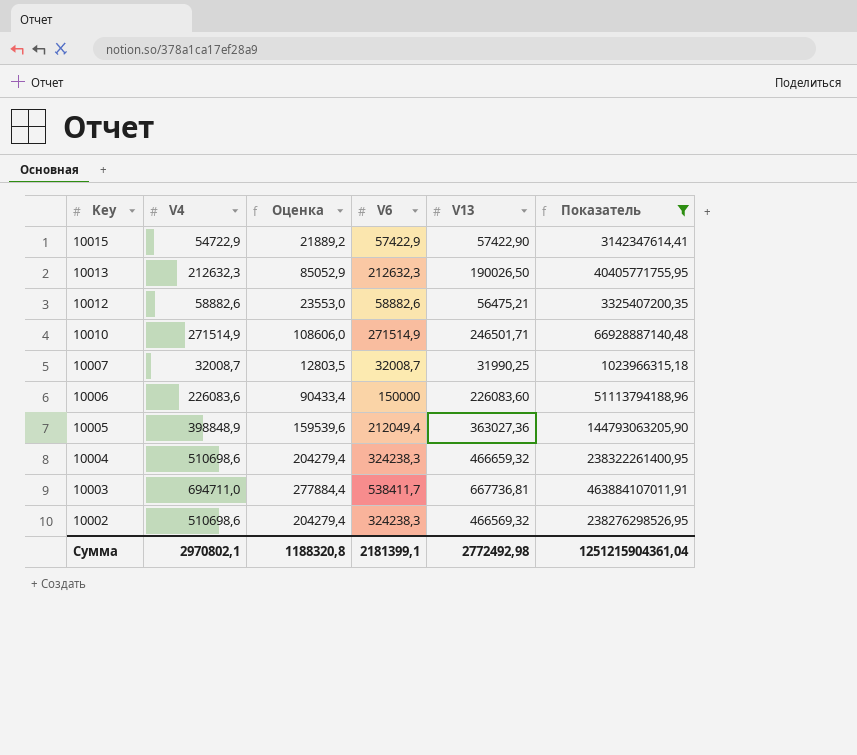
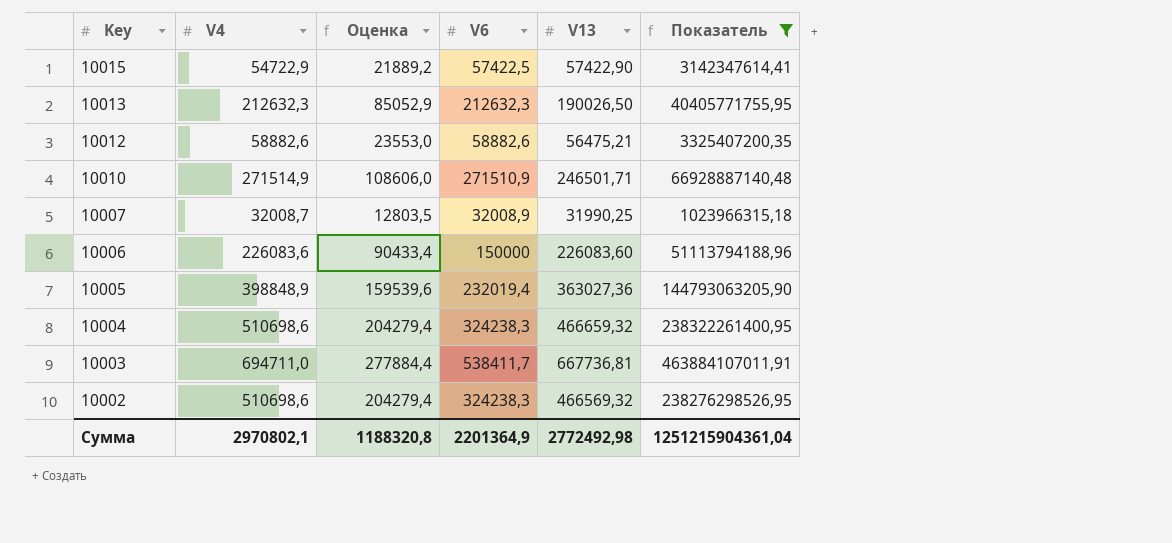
10015 | V6: 57422,9 -> 57422,5
10010 | V6: 271514,9 -> 271510,9
10007 | V6: 32008,7 -> 32008,9
10005 | V6: 212049,4 -> 232019,4
Сумма | V6: 2181399,1 -> 2201364,9

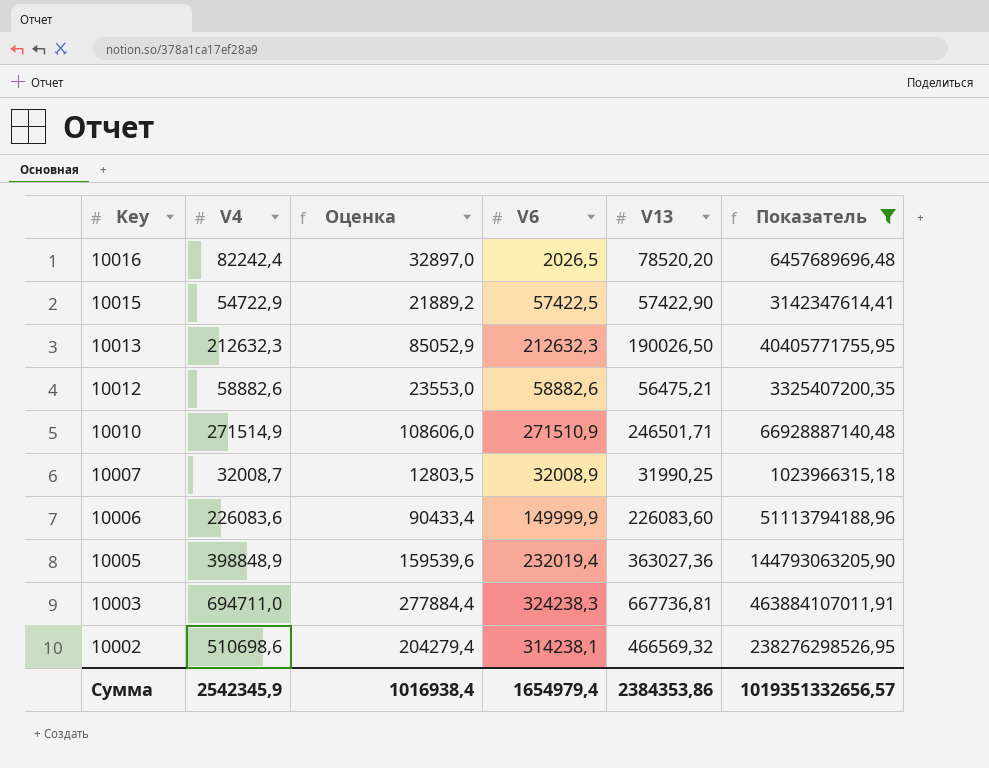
row 10004: 510698,6 | 204279,4 | 324238,3 | 466659,32 | 238322261400,95 -> none
row 10016: none -> 82242,4 | 32897,0 | 2026,5 | 78520,20 | 6457689696,48
10006 | V6: 150000 -> 149999,9
10003 | V6: 538411,7 -> 324238,3
10002 | V6: 324238,3 -> 314238,1
Сумма | V4: 2970802,1 -> 2542345,9
Сумма | Оценка: 1188320,8 -> 1016938,4
Сумма | V6: 2201364,9 -> 1654979,4
Сумма | V13: 2772492,98 -> 2384353,86
Сумма | Показатель: 1251215904361,04 -> 1019351332656,57

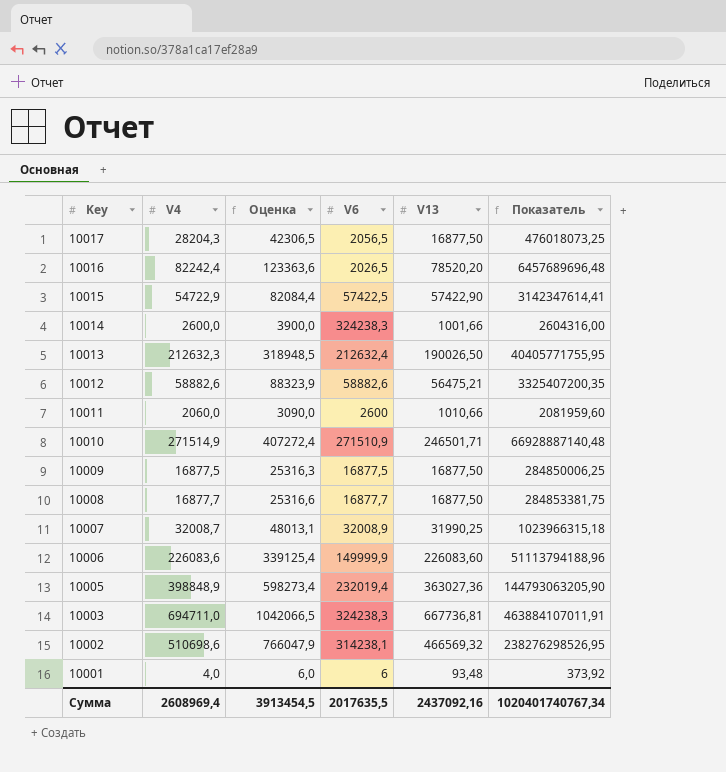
filter: Показатель >= 1023966315,18 -> none
column Оценка | formula: [V4] * 0,4 -> [V4] * 1,5
10013 | V6: 212632,3 -> 212632,4
Сумма | V4: 2542345,9 -> 2608969,4
Сумма | Оценка: 1016938,4 -> 3913454,5
Сумма | V6: 1654979,4 -> 2017635,5
Сумма | V13: 2384353,86 -> 2437092,16
Сумма | Показатель: 1019351332656,57 -> 1020401740767,34

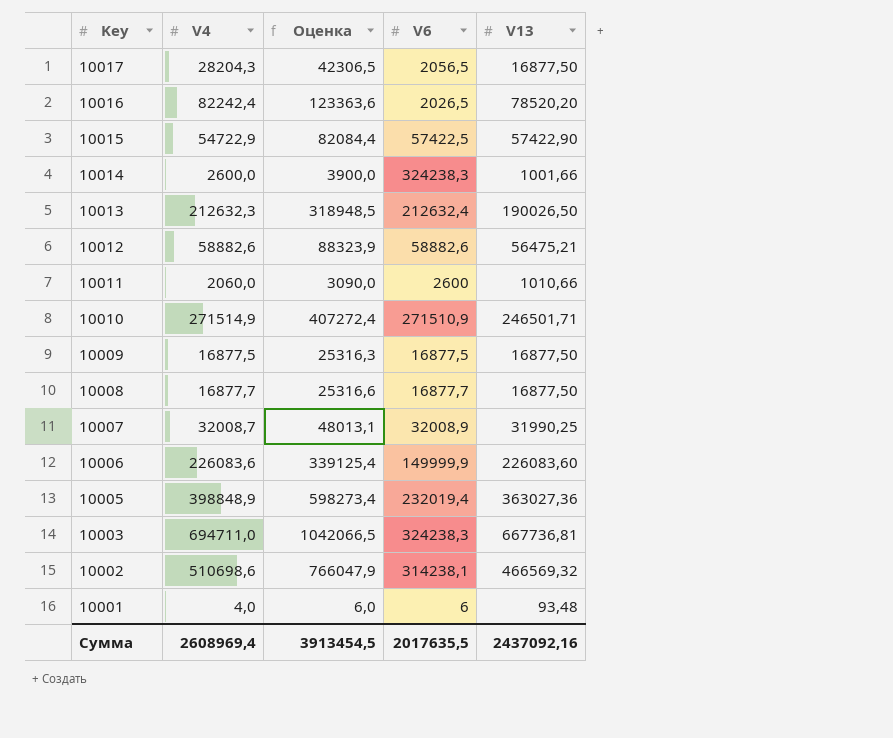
column Показатель | formula: [V4] * [V13] -> none

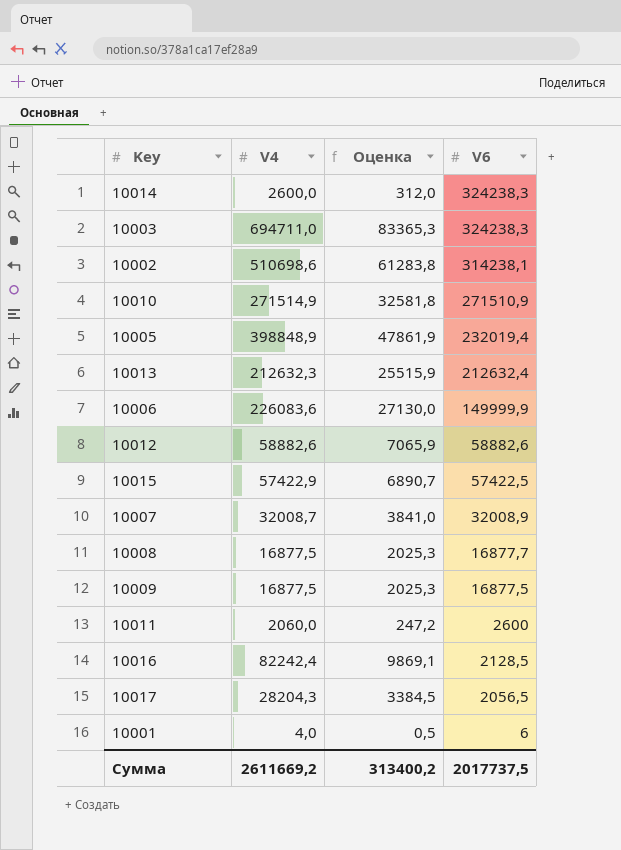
row order: Key descending -> V6 descending
column V13 | position: 5 -> none
column Оценка | formula: [V4] * 1,5 -> [V4] * 0,12
10015 | V4: 54722,9 -> 57422,9
10008 | V4: 16877,7 -> 16877,5
10016 | V6: 2026,5 -> 2128,5
Сумма | V4: 2608969,4 -> 2611669,2
Сумма | Оценка: 3913454,5 -> 313400,2
Сумма | V6: 2017635,5 -> 2017737,5

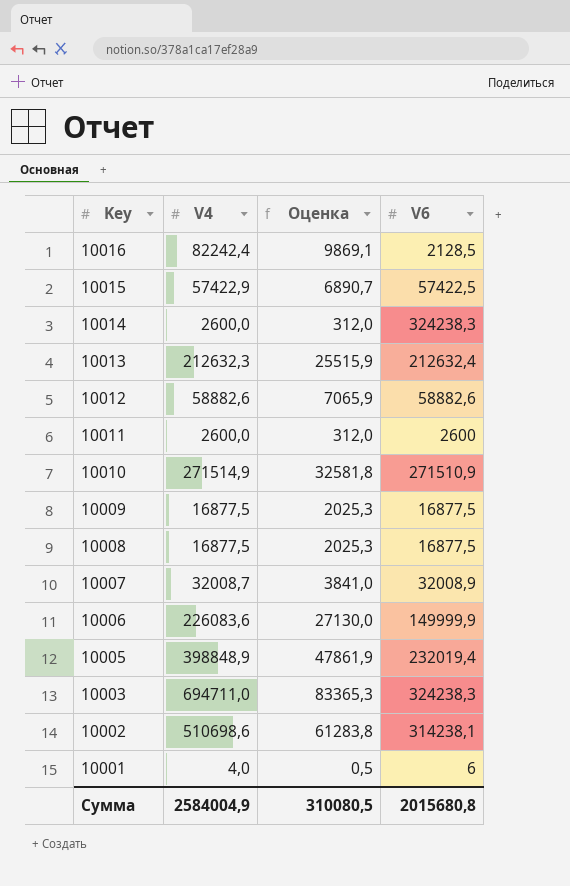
row order: V6 descending -> Key descending
row 10017: 28204,3 | 3384,5 | 2056,5 -> none
10011 | V4: 2060,0 -> 2600,0
10011 | Оценка: 247,2 -> 312,0
10008 | V6: 16877,7 -> 16877,5
Сумма | V4: 2611669,2 -> 2584004,9
Сумма | Оценка: 313400,2 -> 310080,5
Сумма | V6: 2017737,5 -> 2015680,8

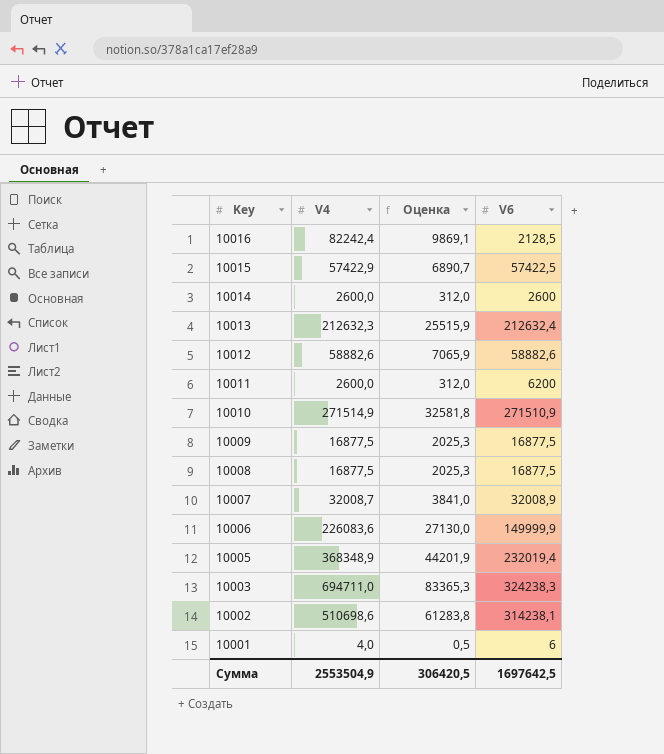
10014 | V6: 324238,3 -> 2600
10011 | V6: 2600 -> 6200
10005 | V4: 398848,9 -> 368348,9
10005 | Оценка: 47861,9 -> 44201,9
Сумма | V4: 2584004,9 -> 2553504,9
Сумма | Оценка: 310080,5 -> 306420,5
Сумма | V6: 2015680,8 -> 1697642,5

